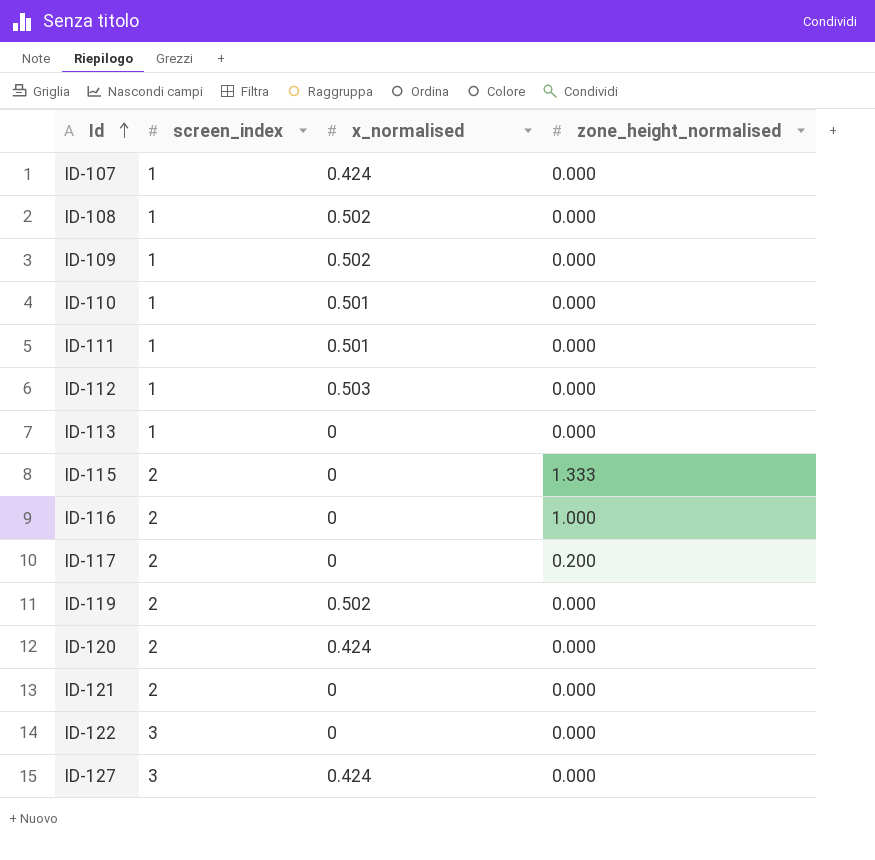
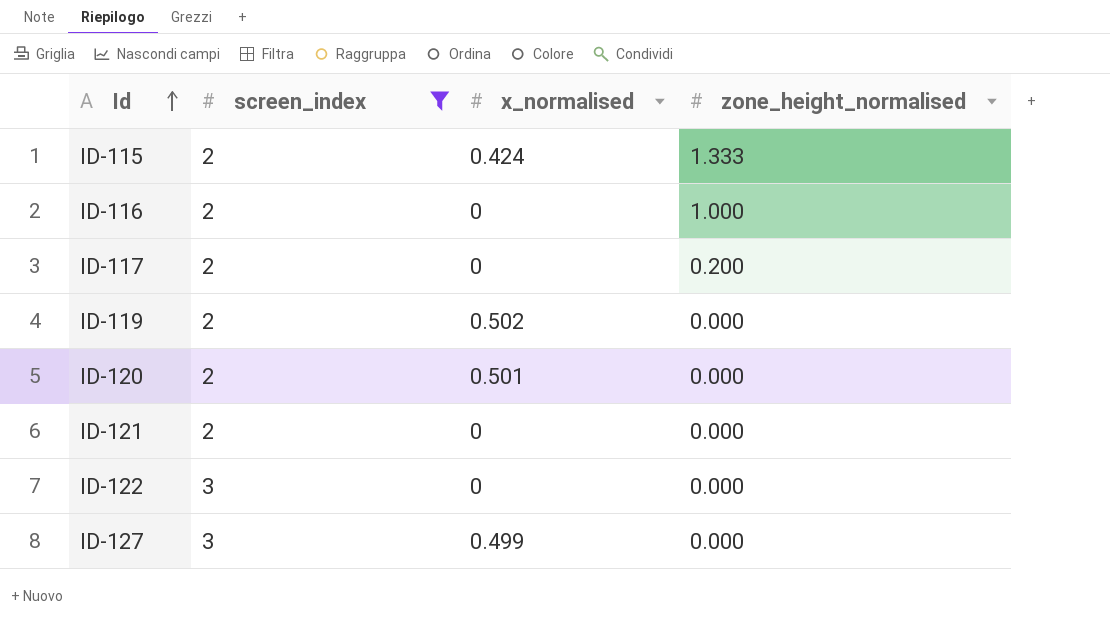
filter: none -> screen_index != 1
ID-115 | x_normalised: 0 -> 0.424
ID-120 | x_normalised: 0.424 -> 0.501
ID-127 | x_normalised: 0.424 -> 0.499

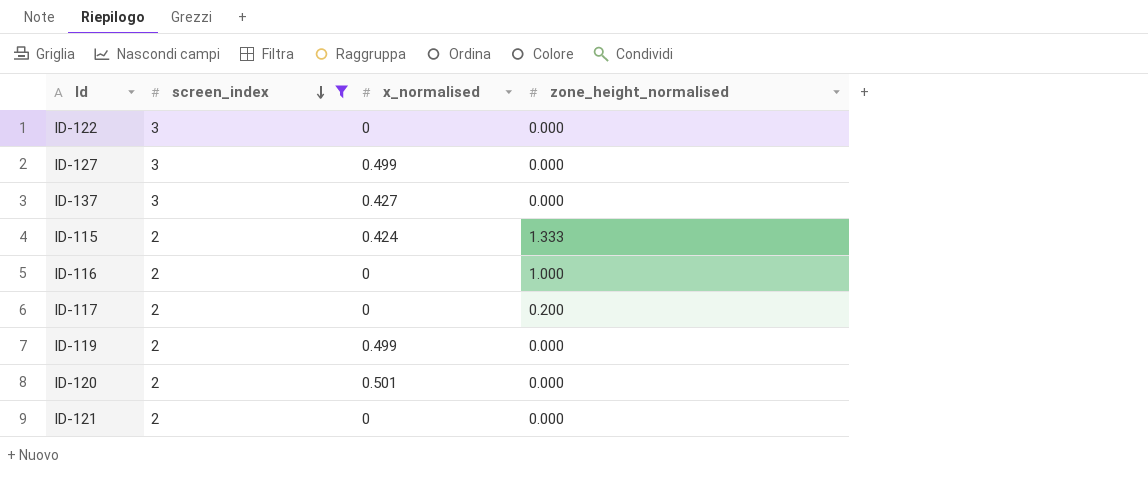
row order: Id ascending -> screen_index descending
row ID-137: none -> 3 | 0.427 | 0.000
ID-119 | x_normalised: 0.502 -> 0.499

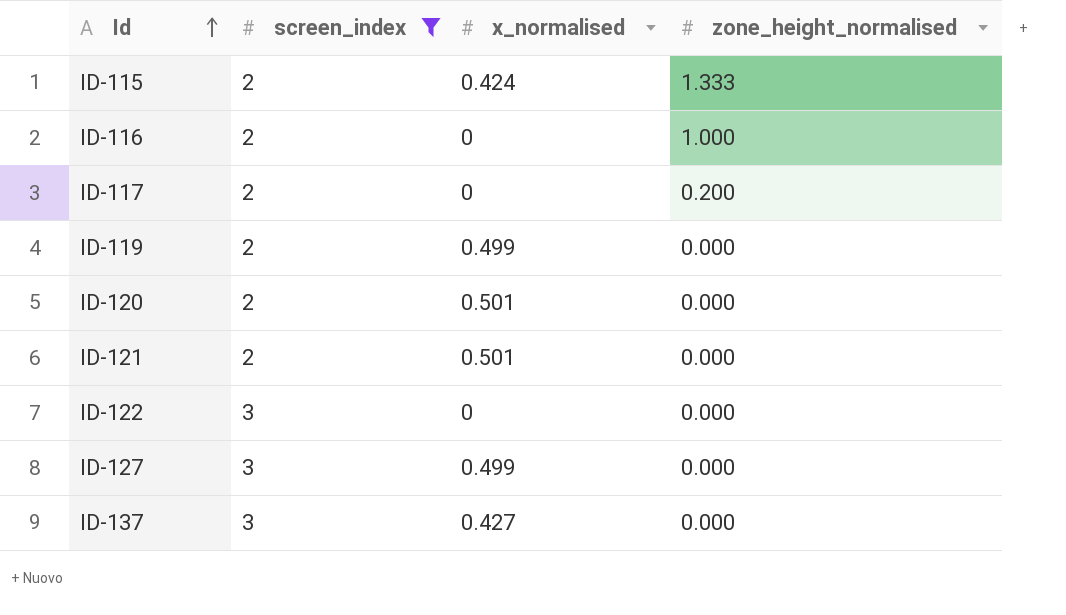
row order: screen_index descending -> Id ascending
ID-121 | x_normalised: 0 -> 0.501

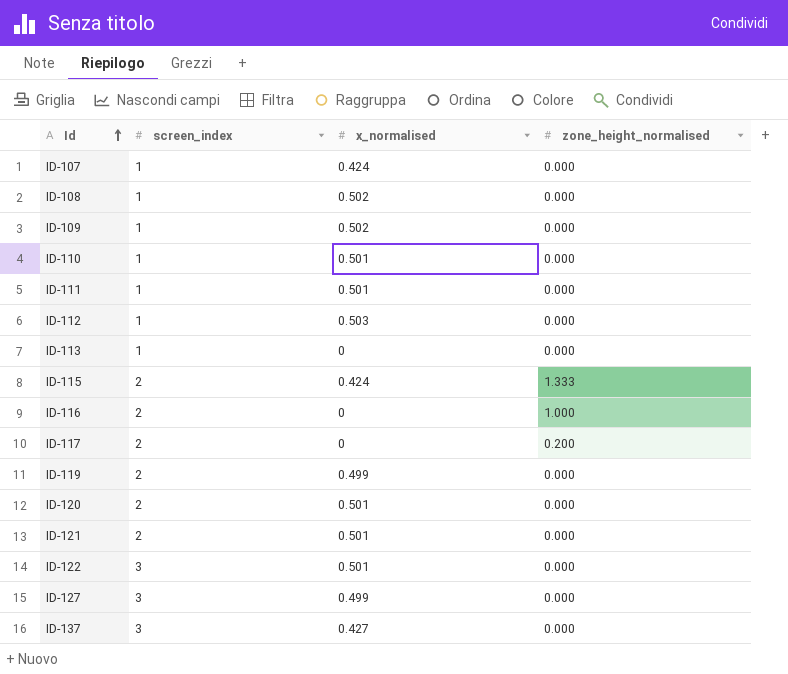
filter: screen_index != 1 -> none
ID-122 | x_normalised: 0 -> 0.501

